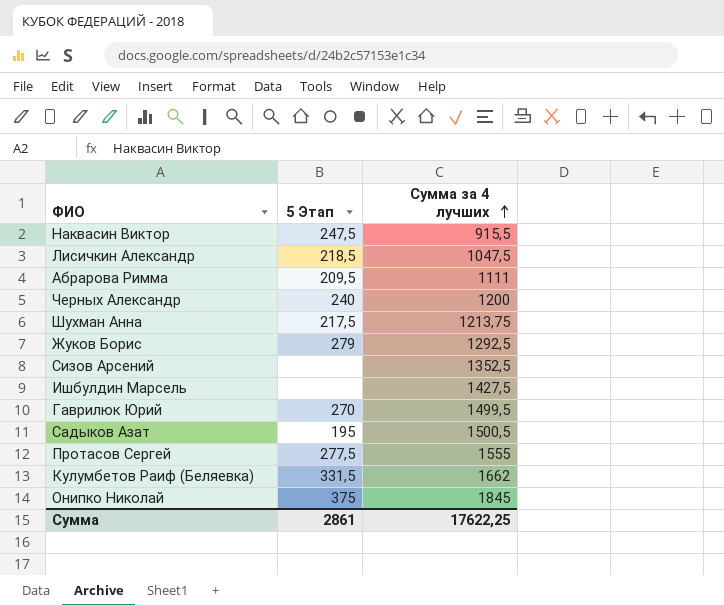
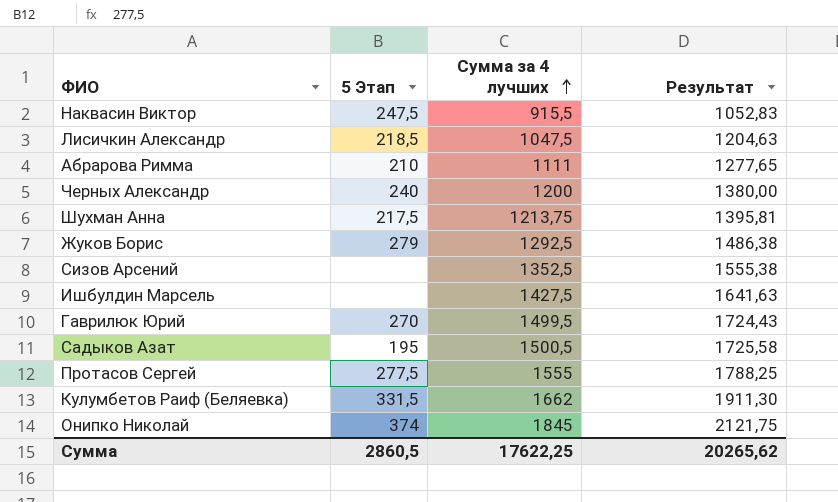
column Результат | formula: none -> [Сумма за 4 лучших] * 1,15
Абрарова Римма | 5 Этап: 209,5 -> 210
Онипко Николай | 5 Этап: 375 -> 374
Сумма | 5 Этап: 2861 -> 2860,5

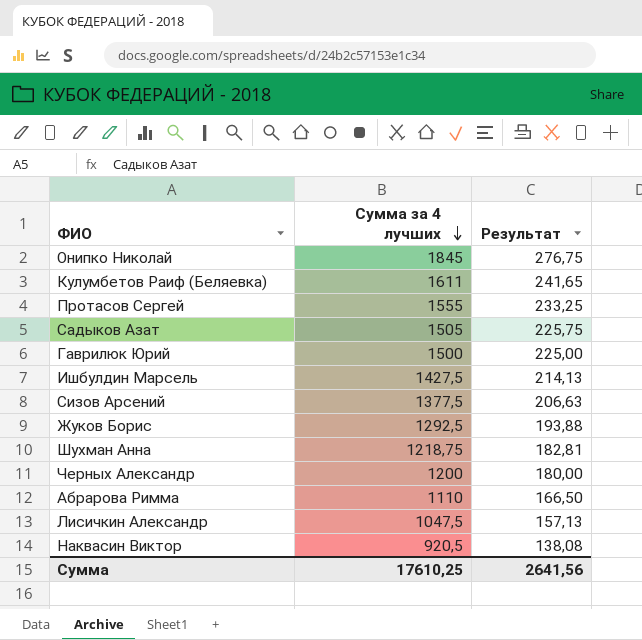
row order: Сумма за 4 лучших ascending -> Сумма за 4 лучших descending
column 5 Этап | position: 2 -> none
column Результат | formula: [Сумма за 4 лучших] * 1,15 -> [Сумма за 4 лучших] * 0,15
Кулумбетов Раиф (Беляевка) | Сумма за 4 лучших: 1662 -> 1611
Садыков Азат | Сумма за 4 лучших: 1500,5 -> 1505
Гаврилюк Юрий | Сумма за 4 лучших: 1499,5 -> 1500
Сизов Арсений | Сумма за 4 лучших: 1352,5 -> 1377,5
Шухман Анна | Сумма за 4 лучших: 1213,75 -> 1218,75
Абрарова Римма | Сумма за 4 лучших: 1111 -> 1110
Наквасин Виктор | Сумма за 4 лучших: 915,5 -> 920,5
Сумма | Сумма за 4 лучших: 17622,25 -> 17610,25
Сумма | Результат: 20265,62 -> 2641,56

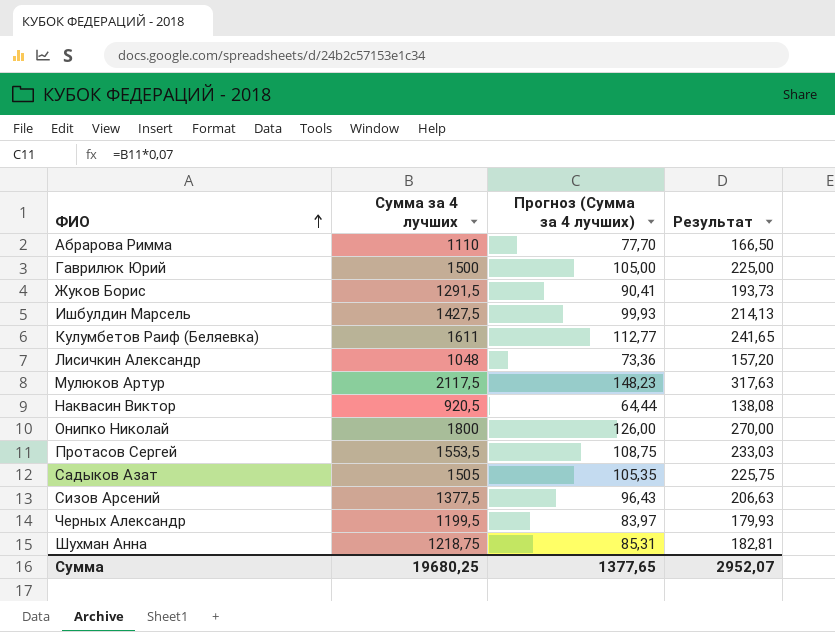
row order: Сумма за 4 лучших descending -> ФИО ascending
column Прогноз (Сумма за 4 лучших) | formula: none -> [Сумма за 4 лучших] * 0,07
Жуков Борис | Сумма за 4 лучших: 1292,5 -> 1291,5
Жуков Борис | Результат: 193,88 -> 193,73
Лисичкин Александр | Сумма за 4 лучших: 1047,5 -> 1048
Лисичкин Александр | Результат: 157,13 -> 157,20
row Мулюков Артур: none -> 2117,5 | 148,23 | 317,63
Онипко Николай | Сумма за 4 лучших: 1845 -> 1800
Онипко Николай | Результат: 276,75 -> 270,00
Протасов Сергей | Сумма за 4 лучших: 1555 -> 1553,5
Протасов Сергей | Результат: 233,25 -> 233,03
Черных Александр | Сумма за 4 лучших: 1200 -> 1199,5
Черных Александр | Результат: 180,00 -> 179,93
Сумма | Сумма за 4 лучших: 17610,25 -> 19680,25
Сумма | Результат: 2641,56 -> 2952,07

